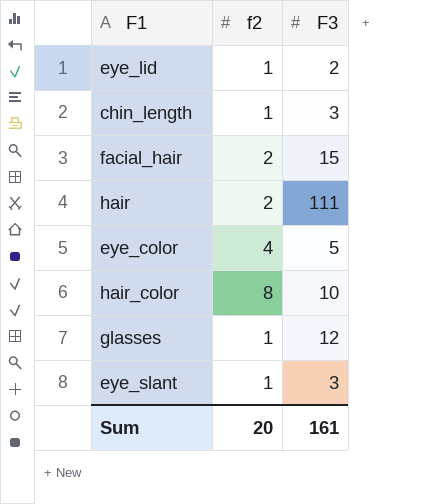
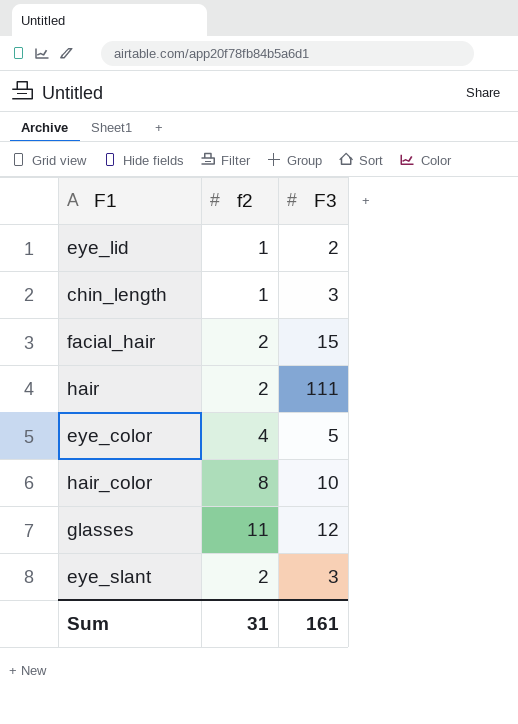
glasses | f2: 1 -> 11
eye_slant | f2: 1 -> 2
Sum | f2: 20 -> 31

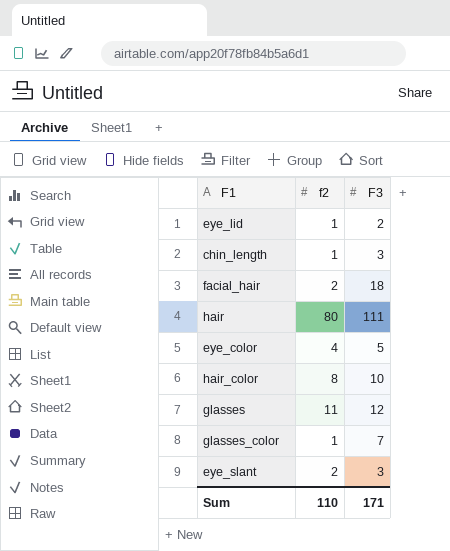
facial_hair | F3: 15 -> 18
hair | f2: 2 -> 80
row glasses_color: none -> 1 | 7
Sum | f2: 31 -> 110
Sum | F3: 161 -> 171

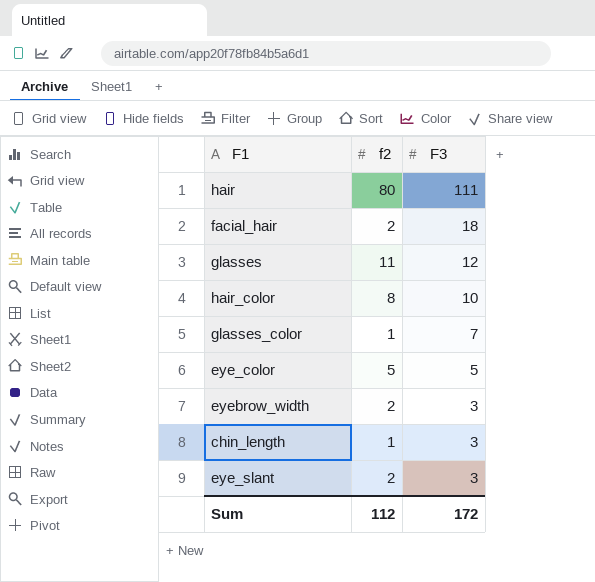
row order: none -> F3 descending
row eye_lid: 1 | 2 -> none
eye_color | f2: 4 -> 5
row eyebrow_width: none -> 2 | 3
Sum | f2: 110 -> 112
Sum | F3: 171 -> 172

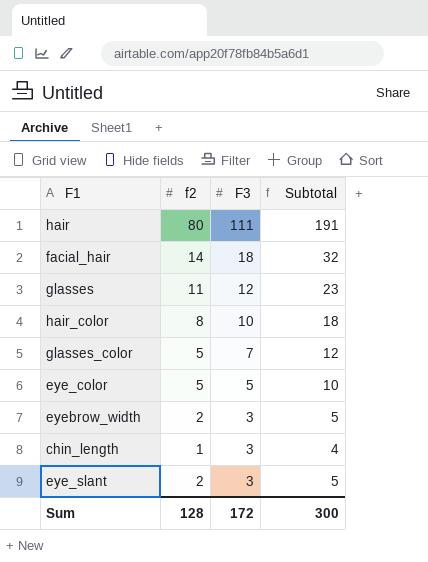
column Subtotal | formula: none -> [f2] + [F3]
facial_hair | f2: 2 -> 14
glasses_color | f2: 1 -> 5
Sum | f2: 112 -> 128

